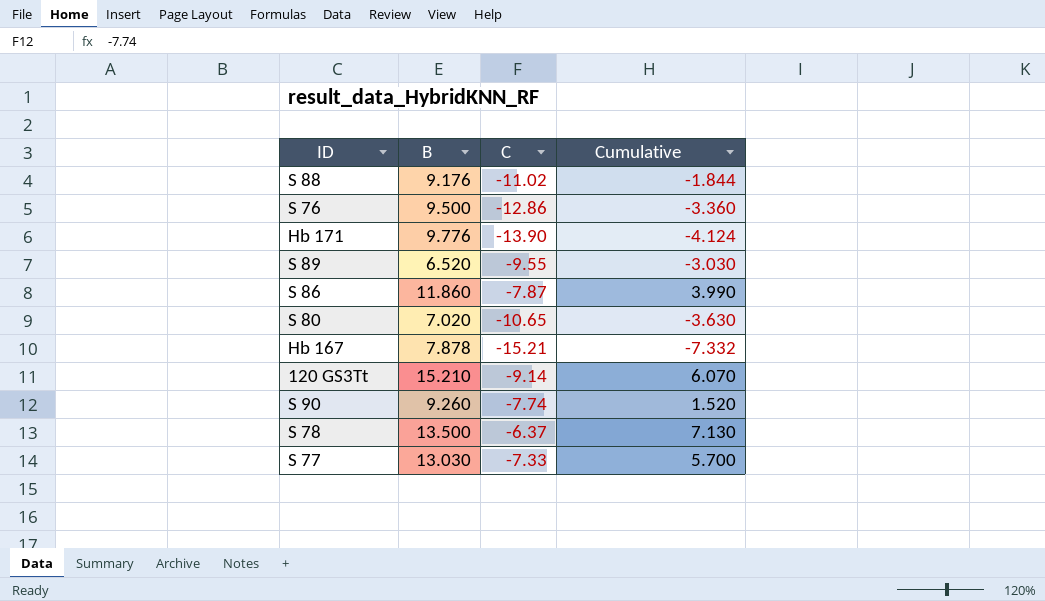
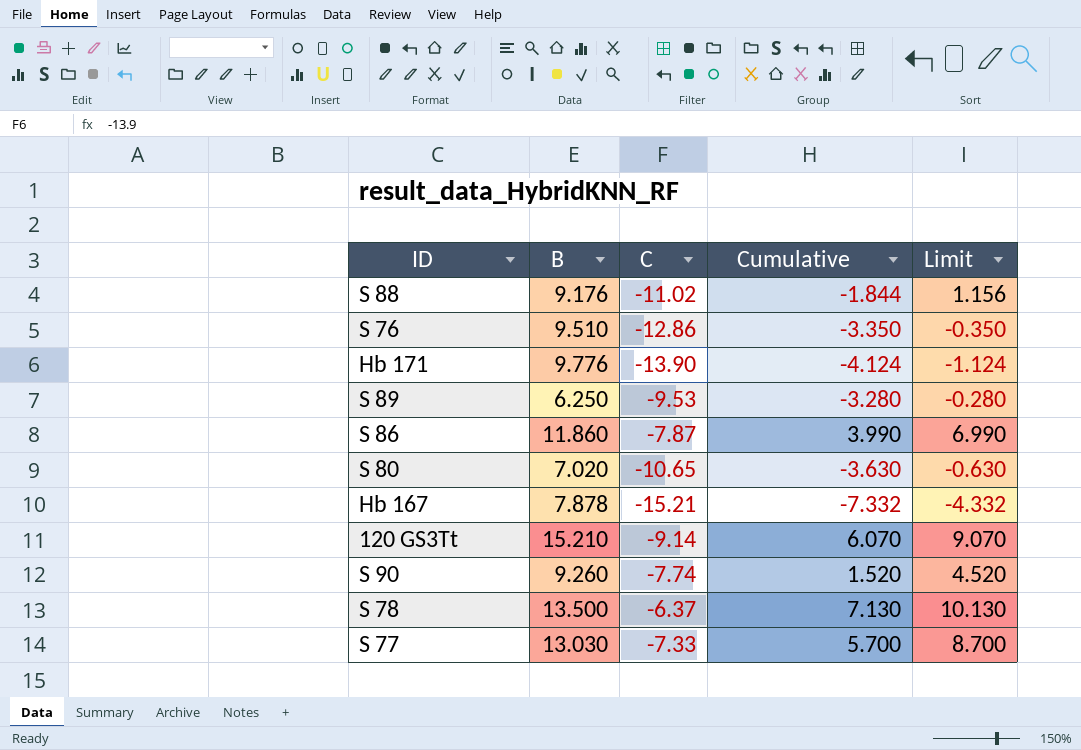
column Limit | formula: none -> [Cumulative] + 3
S 76 | B: 9.500 -> 9.510
S 76 | Cumulative: -3.360 -> -3.350
S 89 | B: 6.520 -> 6.250
S 89 | C: -9.55 -> -9.53
S 89 | Cumulative: -3.030 -> -3.280

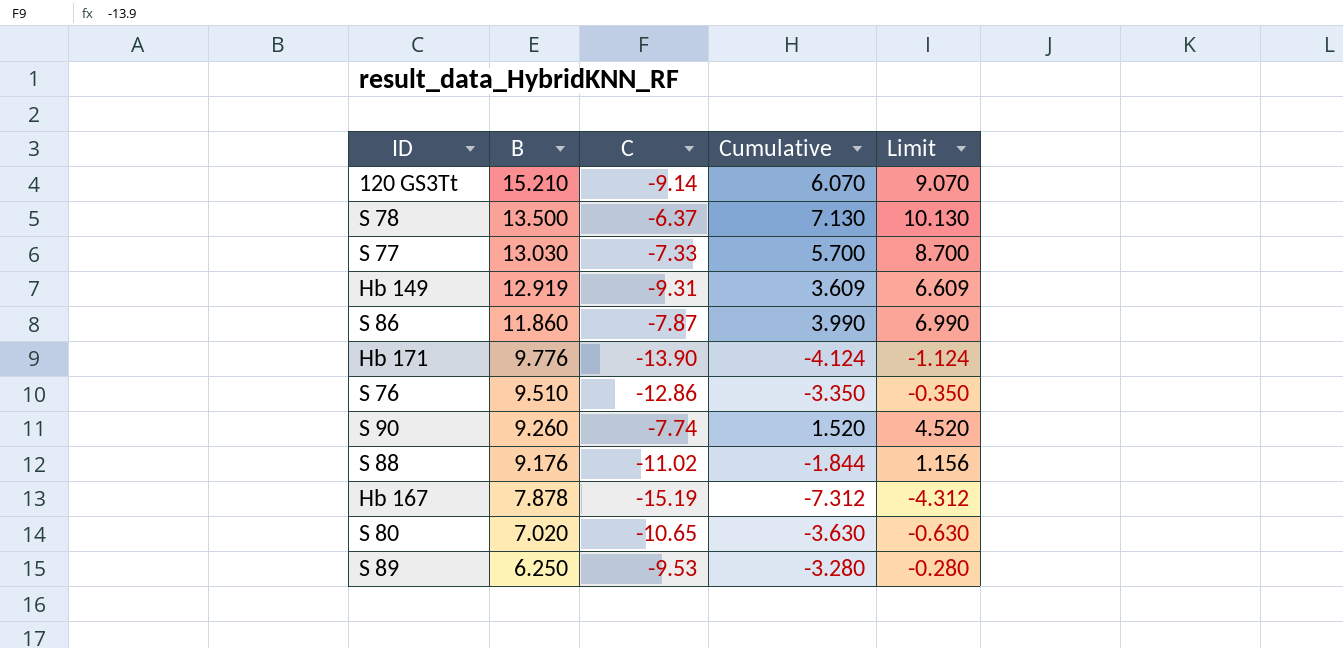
row order: none -> B descending
row Hb 149: none -> 12.919 | -9.31 | 3.609 | 6.609
Hb 167 | C: -15.21 -> -15.19
Hb 167 | Cumulative: -7.332 -> -7.312
Hb 167 | Limit: -4.332 -> -4.312

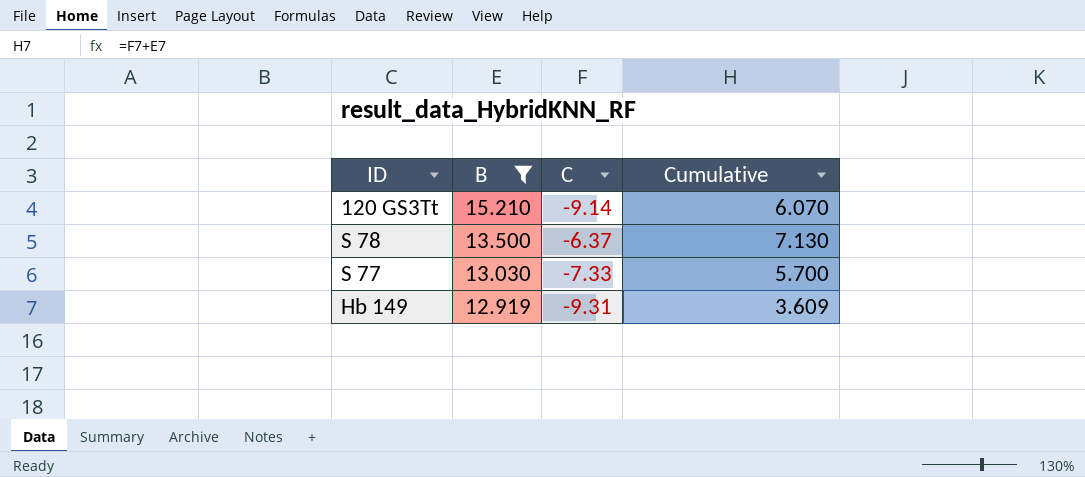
filter: none -> B >= 12.919
column Limit | formula: [Cumulative] + 3 -> none

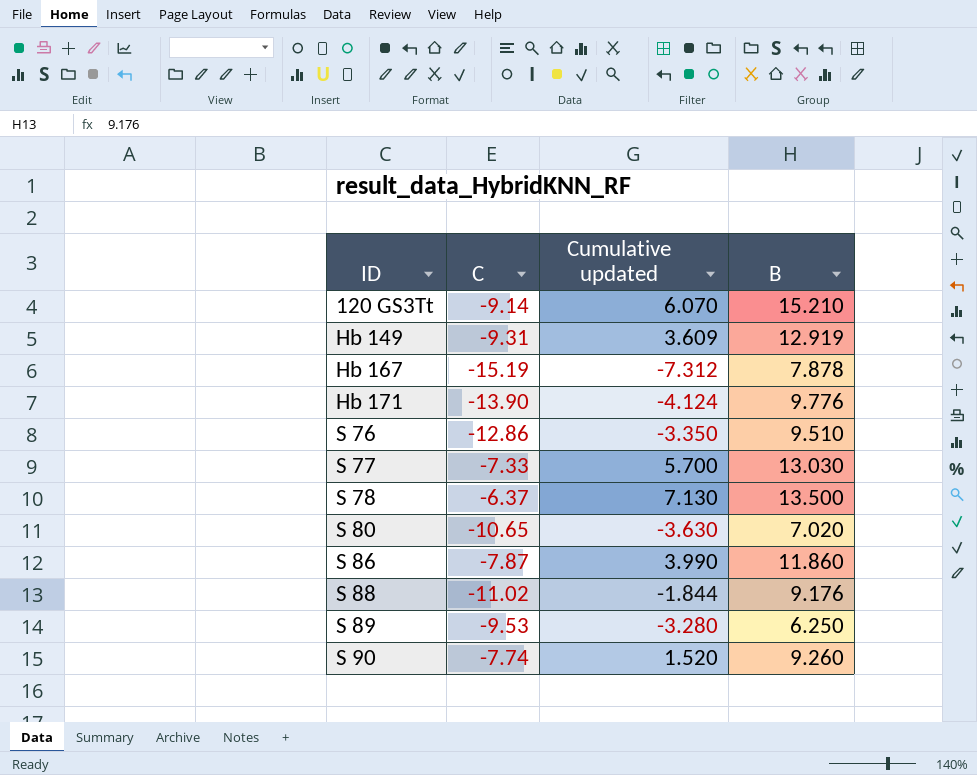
filter: B >= 12.919 -> none
row order: B descending -> ID ascending
column name: Cumulative -> Cumulative updated
column B | position: 2 -> 4

